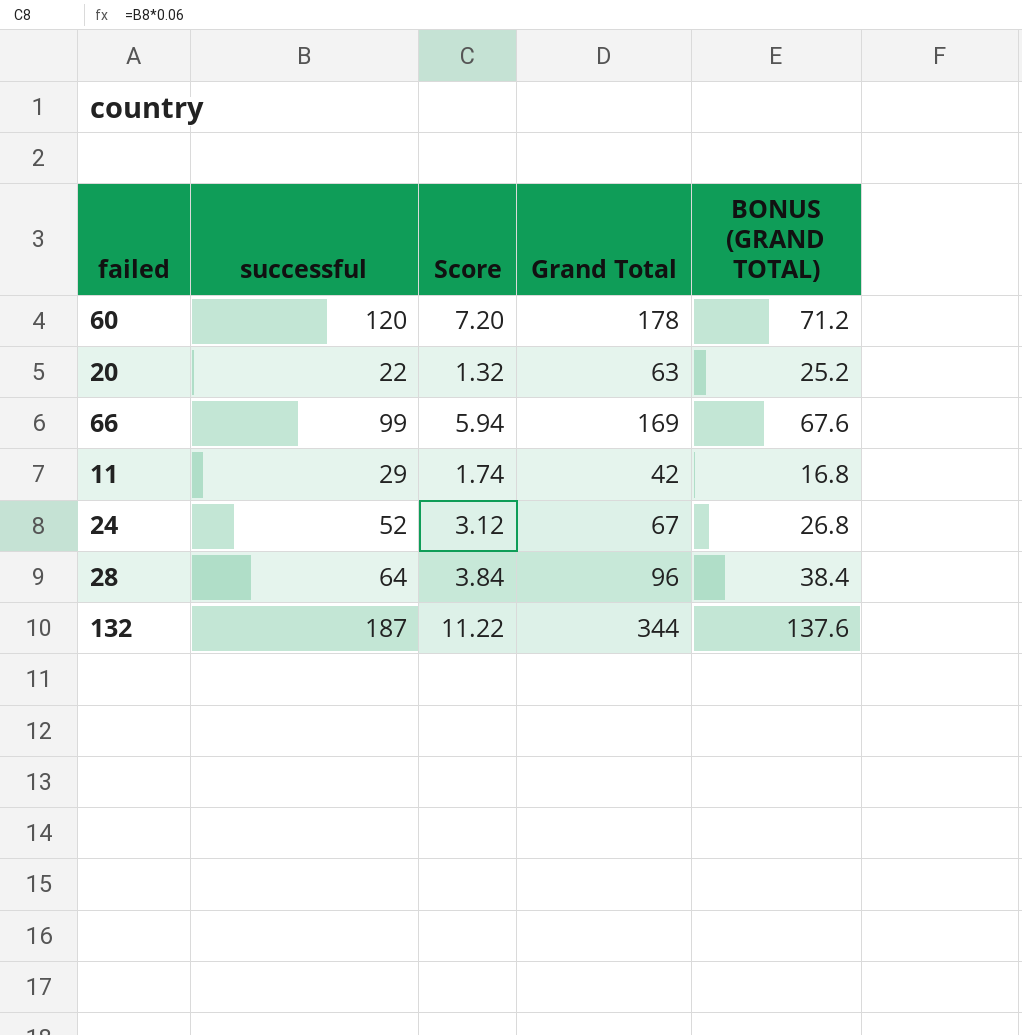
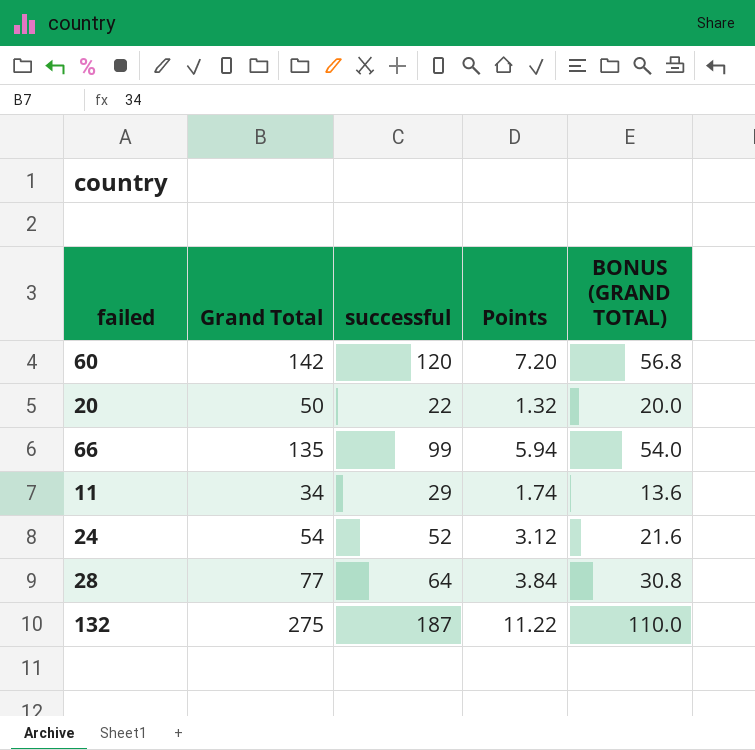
column Grand Total | position: 4 -> 2
column name: Score -> Points
60 | Grand Total: 178 -> 142
60 | BONUS (GRAND TOTAL): 71.2 -> 56.8
20 | Grand Total: 63 -> 50
20 | BONUS (GRAND TOTAL): 25.2 -> 20.0
66 | Grand Total: 169 -> 135
66 | BONUS (GRAND TOTAL): 67.6 -> 54.0
11 | Grand Total: 42 -> 34
11 | BONUS (GRAND TOTAL): 16.8 -> 13.6
24 | Grand Total: 67 -> 54
24 | BONUS (GRAND TOTAL): 26.8 -> 21.6
28 | Grand Total: 96 -> 77
28 | BONUS (GRAND TOTAL): 38.4 -> 30.8
132 | Grand Total: 344 -> 275
132 | BONUS (GRAND TOTAL): 137.6 -> 110.0

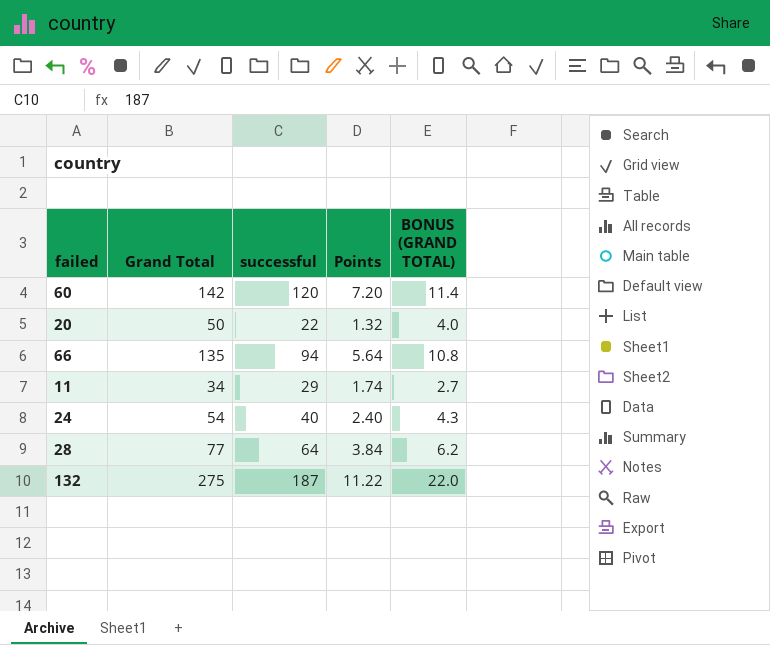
column BONUS (GRAND TOTAL) | formula: [Grand Total] * 0.4 -> [Grand Total] * 0.08
66 | successful: 99 -> 94
66 | Points: 5.94 -> 5.64
24 | successful: 52 -> 40
24 | Points: 3.12 -> 2.40

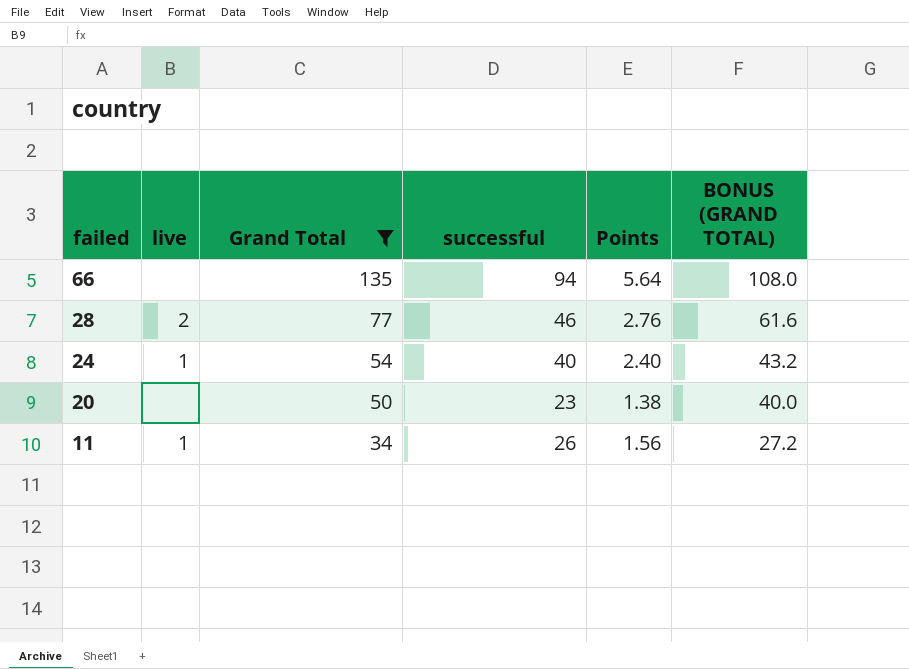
filter: none -> Grand Total <= 135
row order: none -> failed descending
column live | position: none -> 2
column BONUS (GRAND TOTAL) | formula: [Grand Total] * 0.08 -> [Grand Total] * 0.8
28 | successful: 64 -> 46
28 | Points: 3.84 -> 2.76
20 | successful: 22 -> 23
20 | Points: 1.32 -> 1.38
11 | successful: 29 -> 26
11 | Points: 1.74 -> 1.56

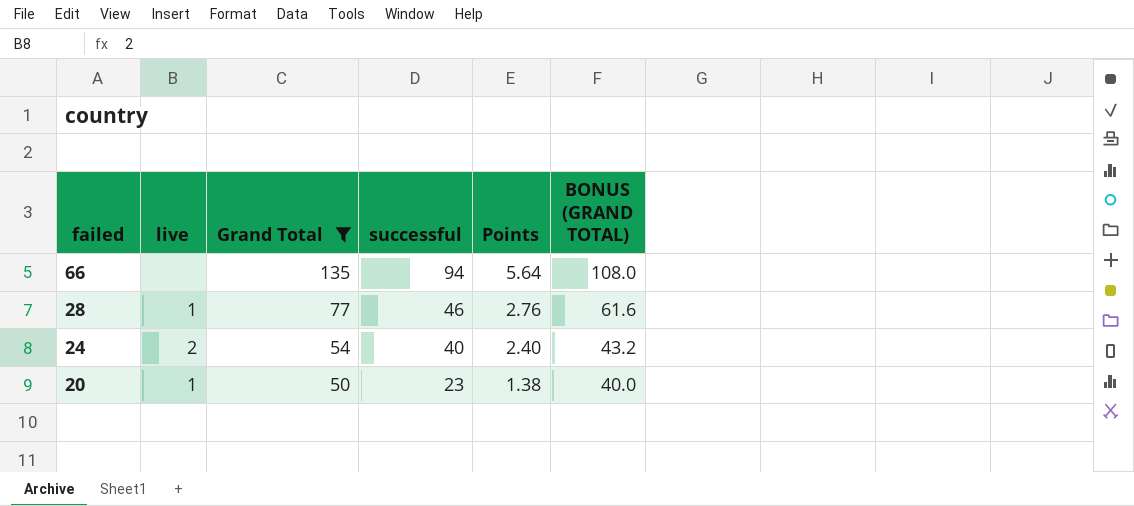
row 11: 1 | 34 | 26 | 1.56 | 27.2 -> none
28 | live: 2 -> 1
24 | live: 1 -> 2
20 | live: none -> 1

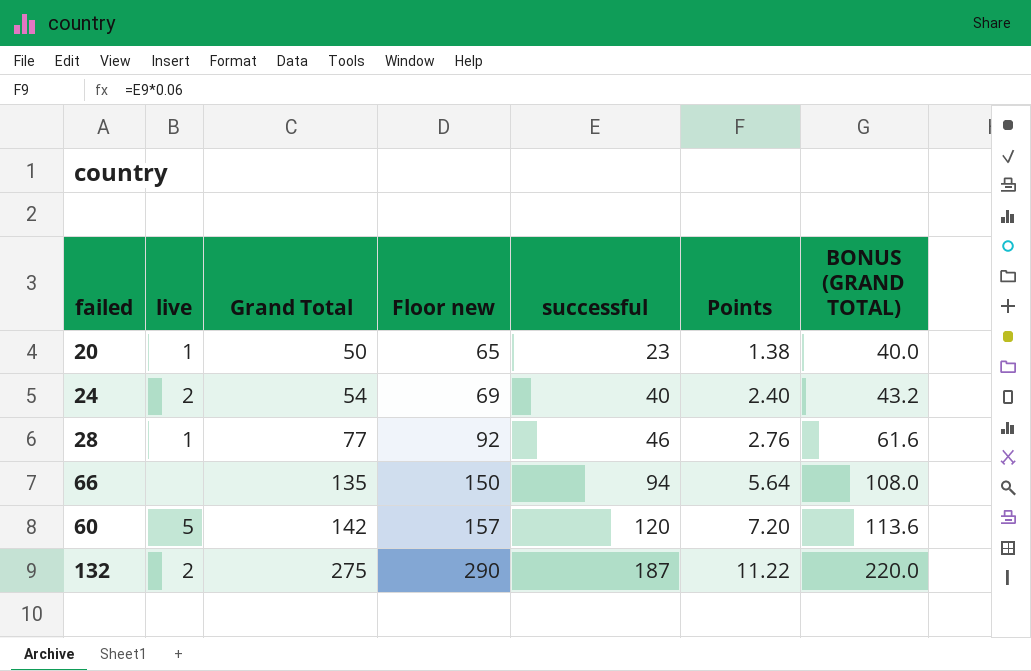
filter: Grand Total <= 135 -> none
row order: failed descending -> Grand Total ascending
column Floor new | formula: none -> [Grand Total] + 15

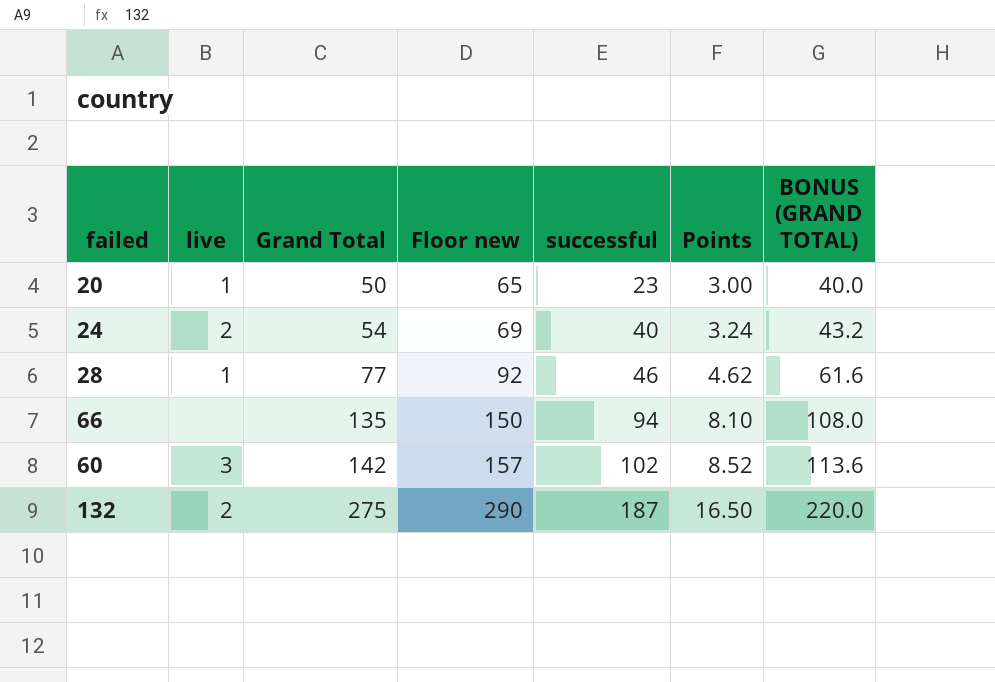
column Points | formula: [successful] * 0.06 -> [Grand Total] * 0.06
60 | live: 5 -> 3
60 | successful: 120 -> 102

